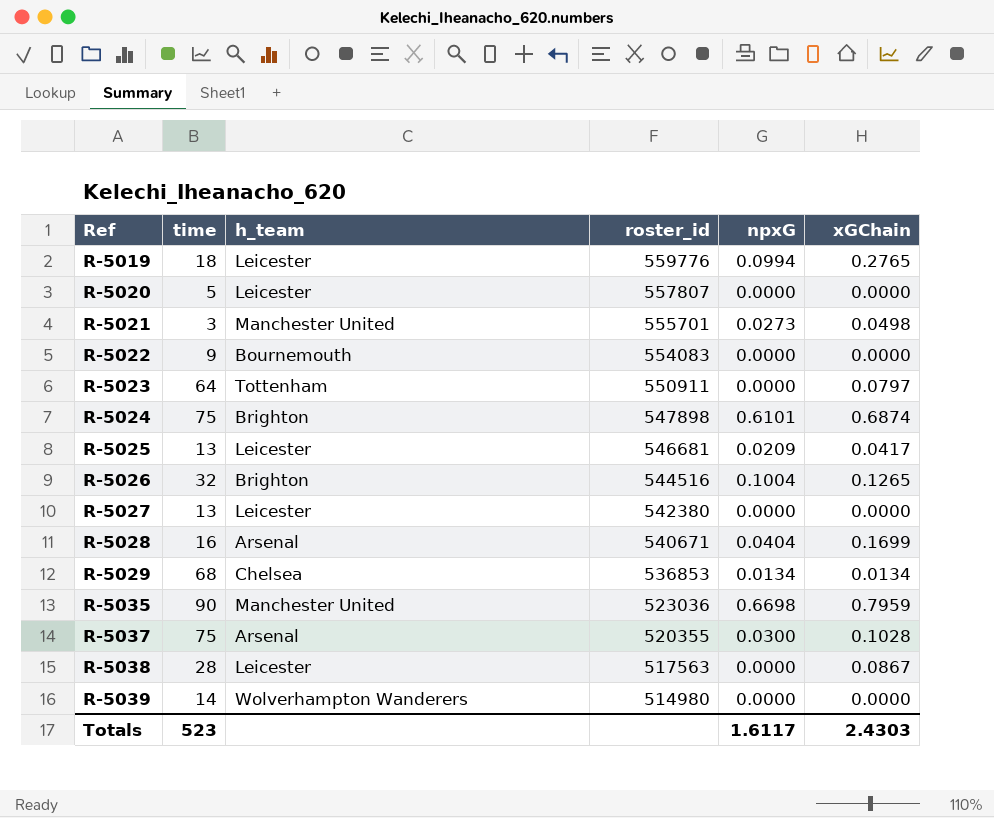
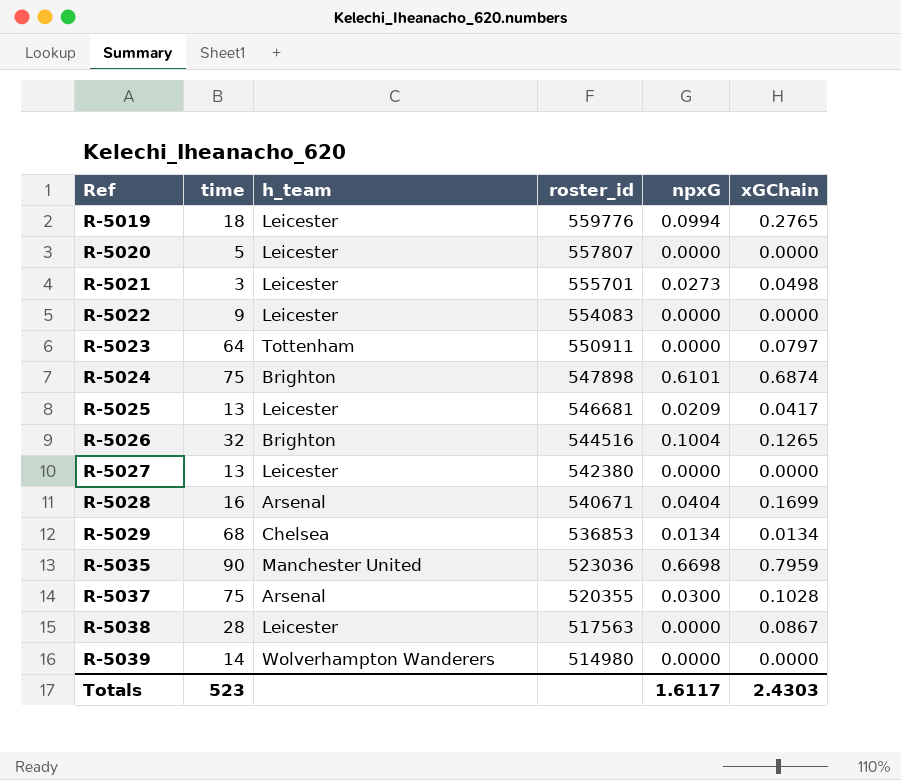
R-5021 | h_team: Manchester United -> Leicester
R-5022 | h_team: Bournemouth -> Leicester

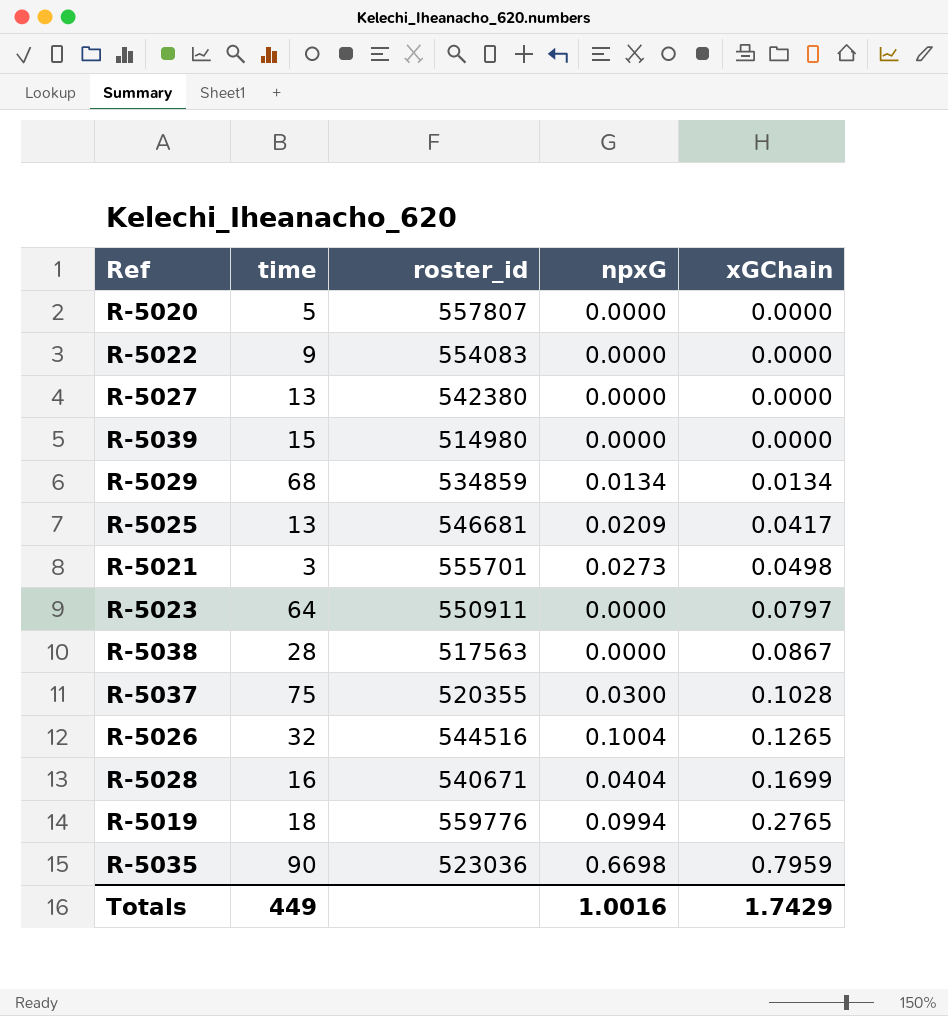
row order: Ref ascending -> xGChain ascending
column h_team | position: 3 -> none
row R-5024: 75 | Brighton | 547898 | 0.6101 | 0.6874 -> none
R-5039 | time: 14 -> 15
R-5029 | roster_id: 536853 -> 534859
Totals | time: 523 -> 449
Totals | npxG: 1.6117 -> 1.0016
Totals | xGChain: 2.4303 -> 1.7429

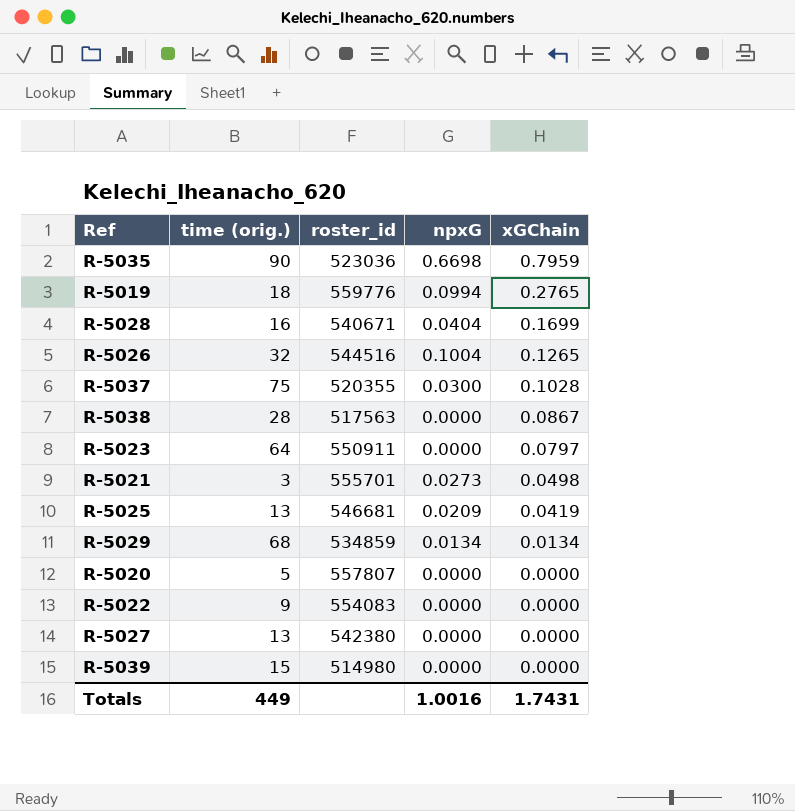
row order: xGChain ascending -> xGChain descending
column name: time -> time (orig.)
R-5025 | xGChain: 0.0417 -> 0.0419
Totals | xGChain: 1.7429 -> 1.7431

